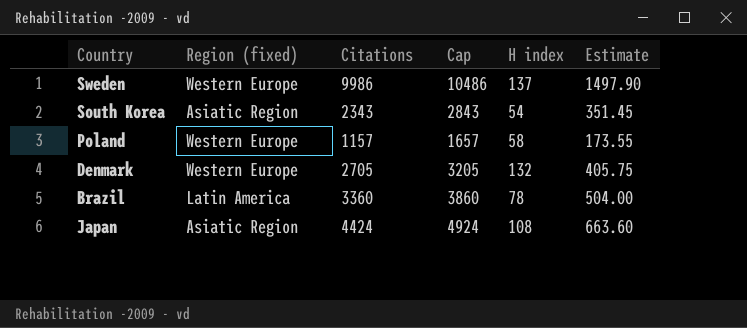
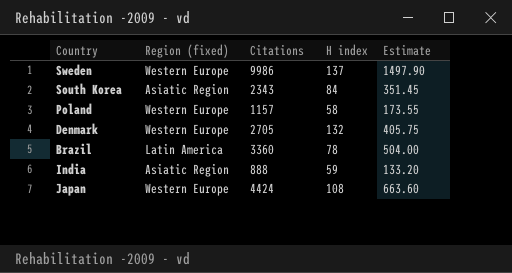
column Cap | formula: [Citations] + 500 -> none
South Korea | H index: 54 -> 84
row India: none -> Asiatic Region | 888 | 59 | 133.20
Japan | Region (fixed): Asiatic Region -> Western Europe

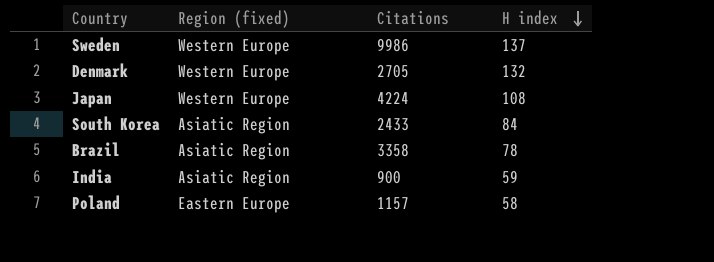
row order: none -> H index descending
column Estimate | formula: [Citations] * 0.15 -> none
Japan | Citations: 4424 -> 4224
South Korea | Citations: 2343 -> 2433
Brazil | Region (fixed): Latin America -> Asiatic Region
Brazil | Citations: 3360 -> 3358
India | Citations: 888 -> 900
Poland | Region (fixed): Western Europe -> Eastern Europe

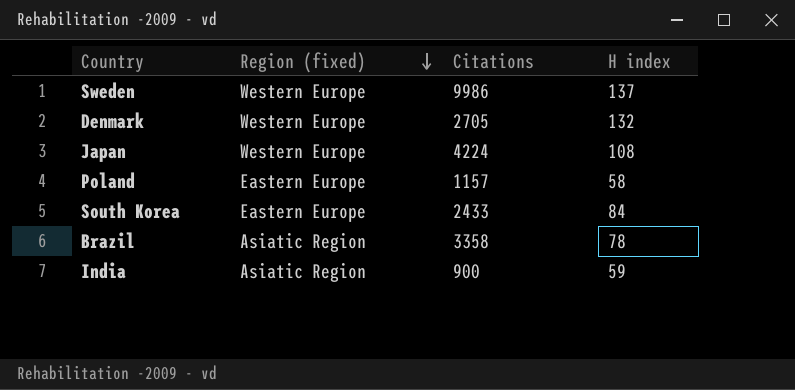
row order: H index descending -> Region (fixed) descending
South Korea | Region (fixed): Asiatic Region -> Eastern Europe

